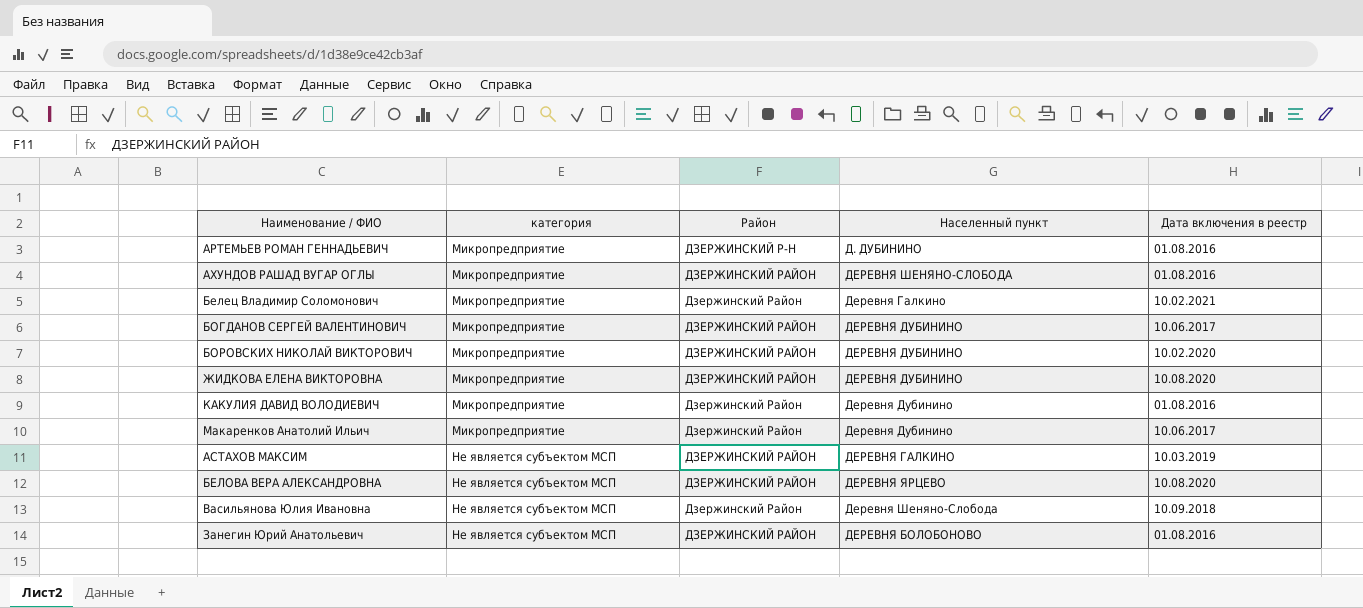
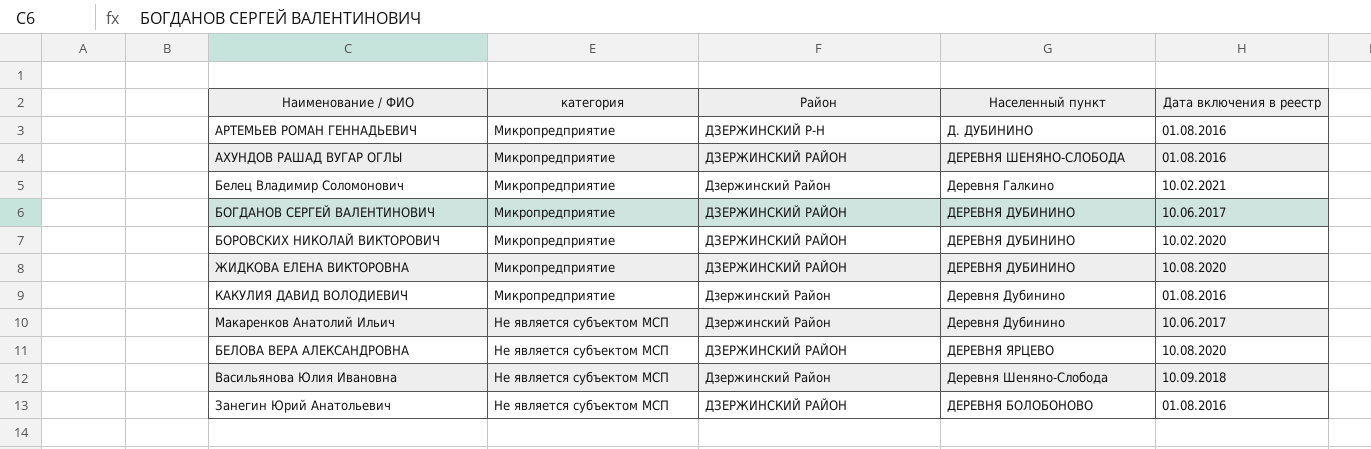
row АСТАХОВ МАКСИМ: Не является субъектом МСП | ДЗЕРЖИНСКИЙ РАЙОН | ДЕРЕВНЯ ГАЛКИНО | 10.03.2019 -> none
Макаренков Анатолий Ильич | категория: Микропредприятие -> Не является субъектом МСП

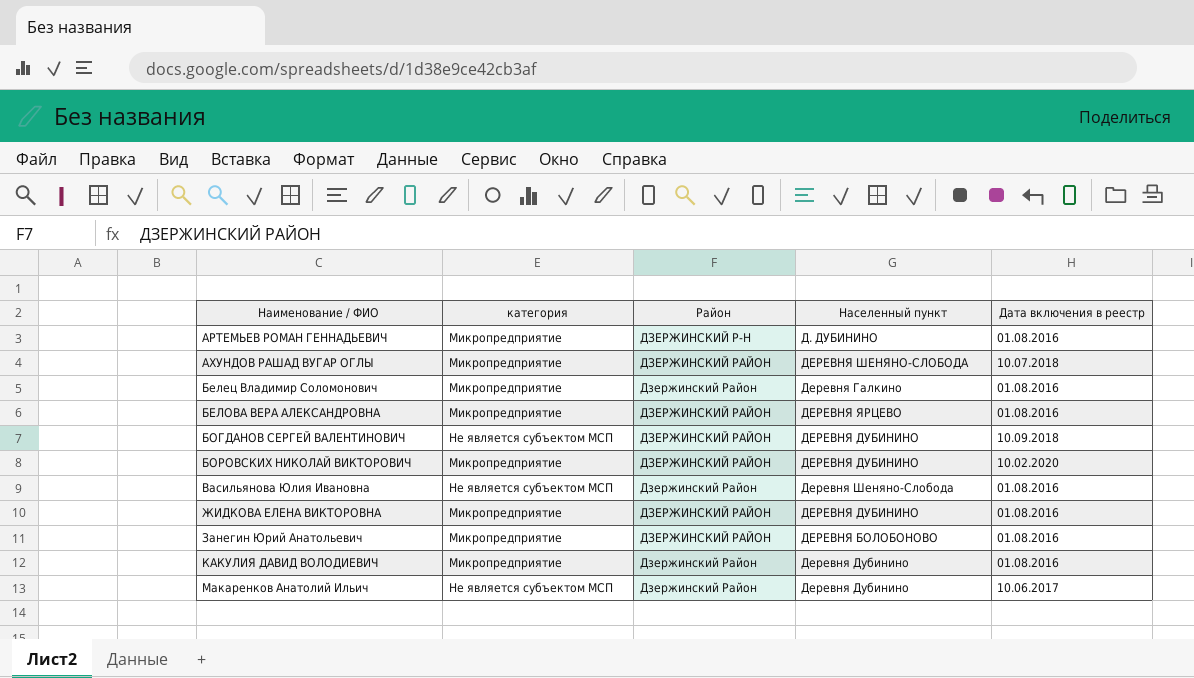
row order: категория ascending -> Наименование / ФИО ascending
АХУНДОВ РАШАД ВУГАР ОГЛЫ | Дата включения в реестр: 01.08.2016 -> 10.07.2018
Белец Владимир Соломонович | Дата включения в реестр: 10.02.2021 -> 01.08.2016
БЕЛОВА ВЕРА АЛЕКСАНДРОВНА | категория: Не является субъектом МСП -> Микропредприятие
БЕЛОВА ВЕРА АЛЕКСАНДРОВНА | Дата включения в реестр: 10.08.2020 -> 01.08.2016
БОГДАНОВ СЕРГЕЙ ВАЛЕНТИНОВИЧ | категория: Микропредприятие -> Не является субъектом МСП
БОГДАНОВ СЕРГЕЙ ВАЛЕНТИНОВИЧ | Дата включения в реестр: 10.06.2017 -> 10.09.2018
Васильянова Юлия Ивановна | Дата включения в реестр: 10.09.2018 -> 01.08.2016
ЖИДКОВА ЕЛЕНА ВИКТОРОВНА | Дата включения в реестр: 10.08.2020 -> 01.08.2016
Занегин Юрий Анатольевич | категория: Не является субъектом МСП -> Микропредприятие

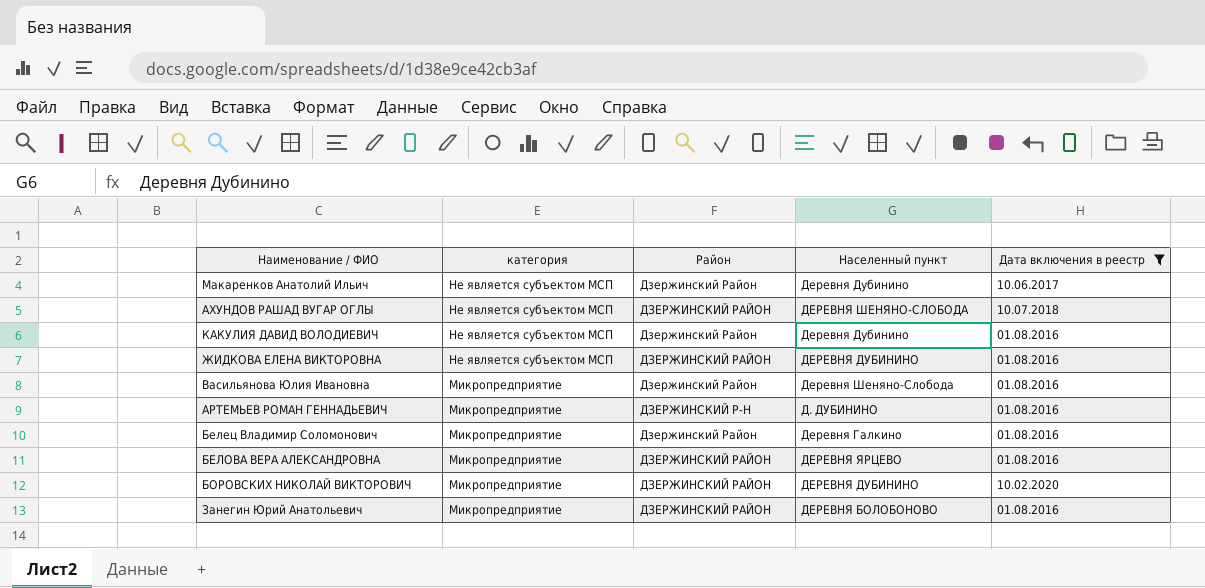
filter: none -> Дата включения в реестр != 10.09.2018
row order: Наименование / ФИО ascending -> категория descending
АХУНДОВ РАШАД ВУГАР ОГЛЫ | категория: Микропредприятие -> Не является субъектом МСП
КАКУЛИЯ ДАВИД ВОЛОДИЕВИЧ | категория: Микропредприятие -> Не является субъектом МСП
ЖИДКОВА ЕЛЕНА ВИКТОРОВНА | категория: Микропредприятие -> Не является субъектом МСП
Васильянова Юлия Ивановна | категория: Не является субъектом МСП -> Микропредприятие

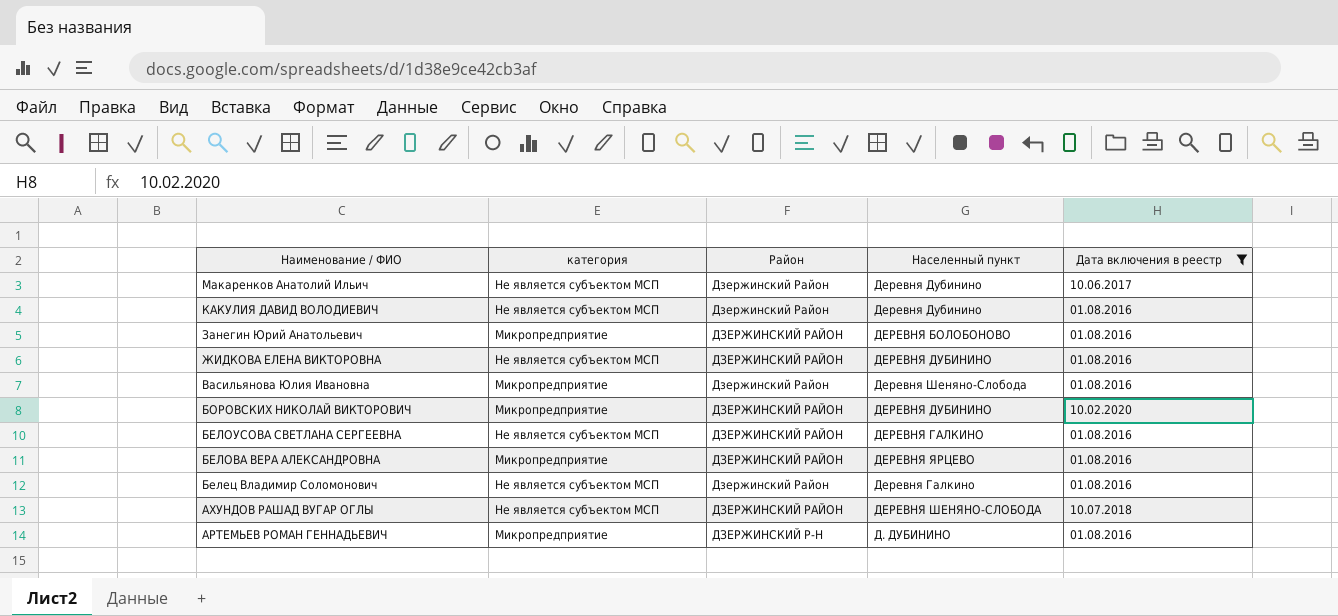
row order: категория descending -> Наименование / ФИО descending
row БЕЛОУСОВА СВЕТЛАНА СЕРГЕЕВНА: none -> Не является субъектом МСП | ДЗЕРЖИНСКИЙ РАЙОН | ДЕРЕВНЯ ГАЛКИНО | 01.08.2016
Белец Владимир Соломонович | категория: Микропредприятие -> Не является субъектом МСП

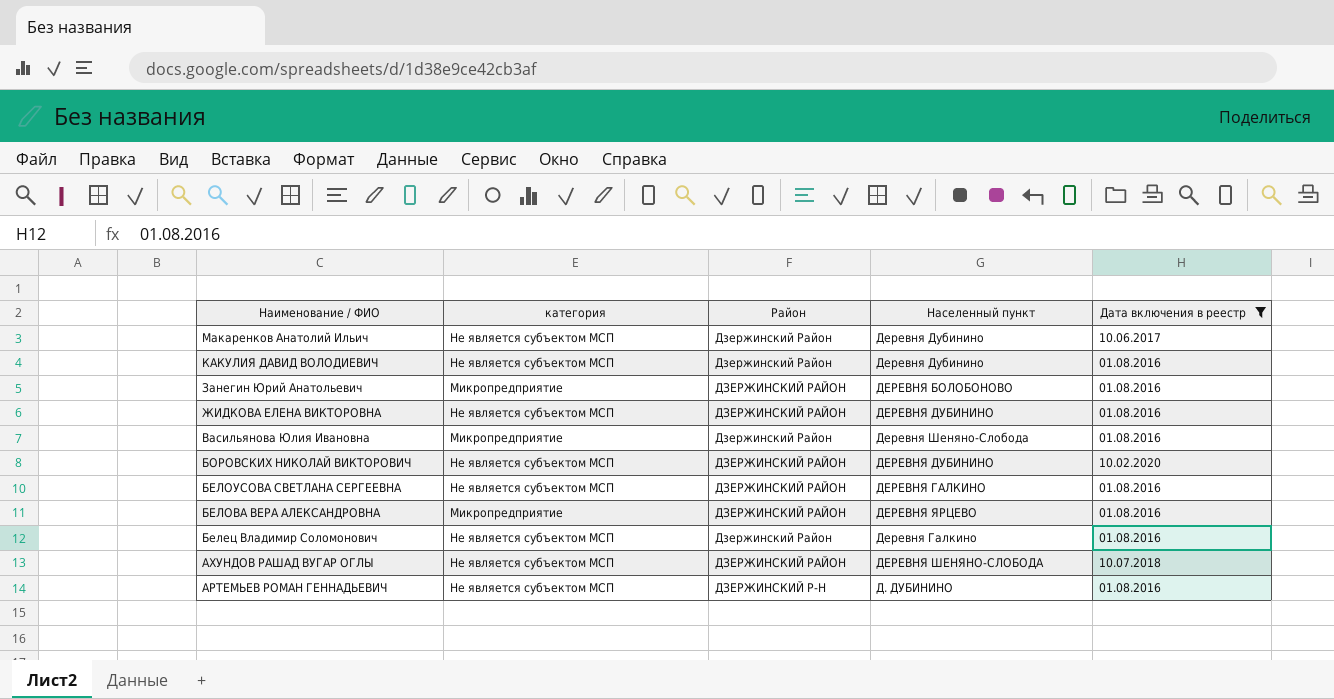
БОРОВСКИХ НИКОЛАЙ ВИКТОРОВИЧ | категория: Микропредприятие -> Не является субъектом МСП
АРТЕМЬЕВ РОМАН ГЕННАДЬЕВИЧ | категория: Микропредприятие -> Не является субъектом МСП

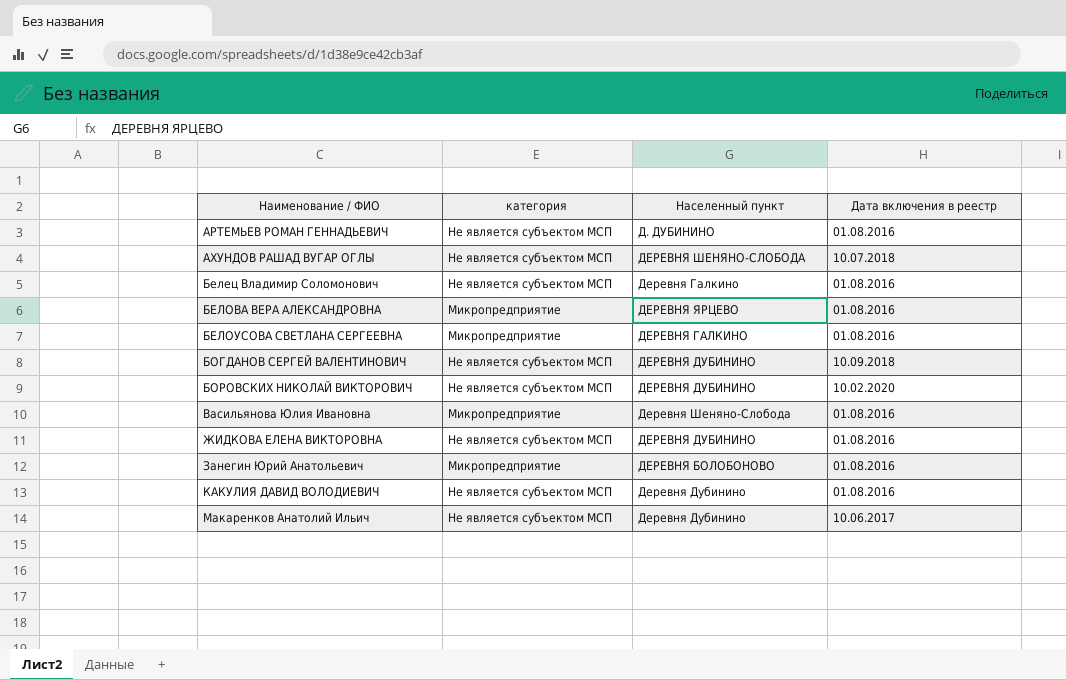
filter: Дата включения в реестр != 10.09.2018 -> none
row order: Наименование / ФИО descending -> Наименование / ФИО ascending
column Район | position: 3 -> none
БЕЛОУСОВА СВЕТЛАНА СЕРГЕЕВНА | категория: Не является субъектом МСП -> Микропредприятие

